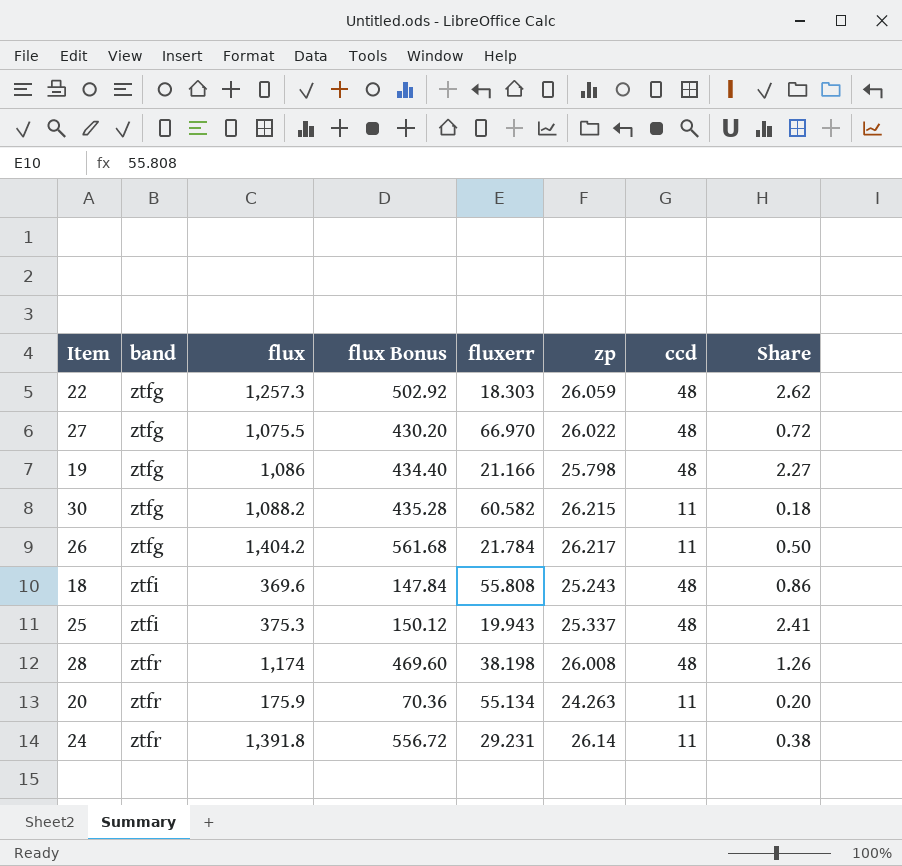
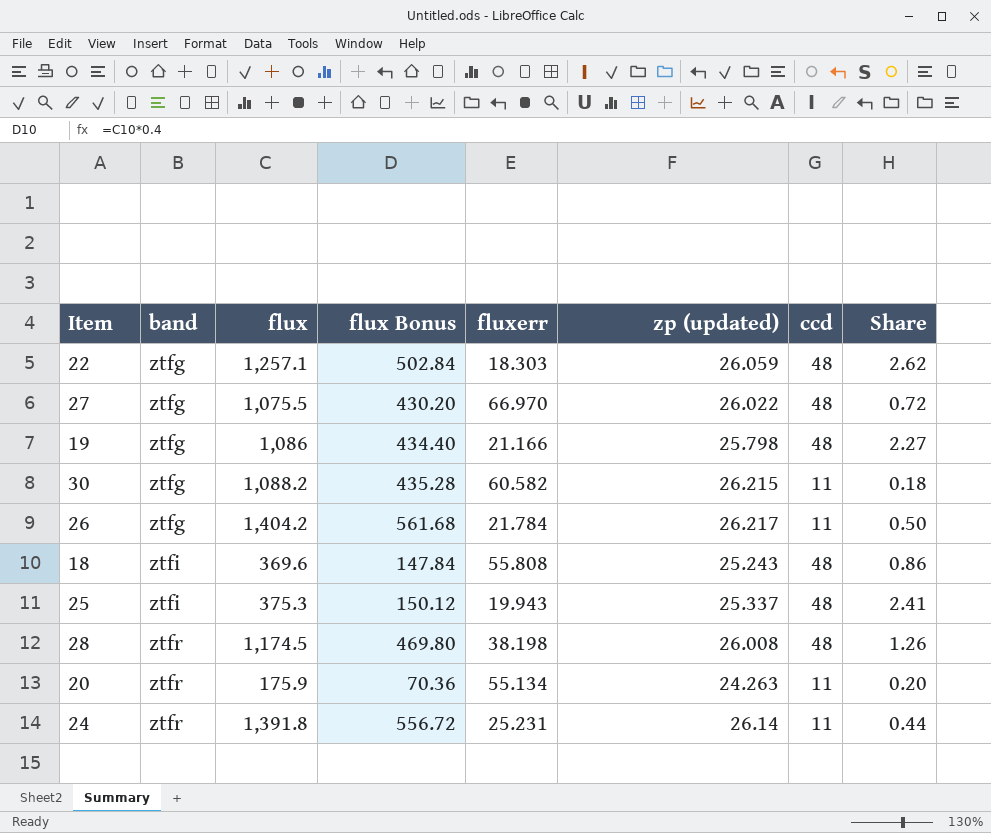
column name: zp -> zp (updated)
22 | flux: 1,257.3 -> 1,257.1
22 | flux Bonus: 502.92 -> 502.84
28 | flux: 1,174 -> 1,174.5
28 | flux Bonus: 469.60 -> 469.80
24 | fluxerr: 29.231 -> 25.231
24 | Share: 0.38 -> 0.44

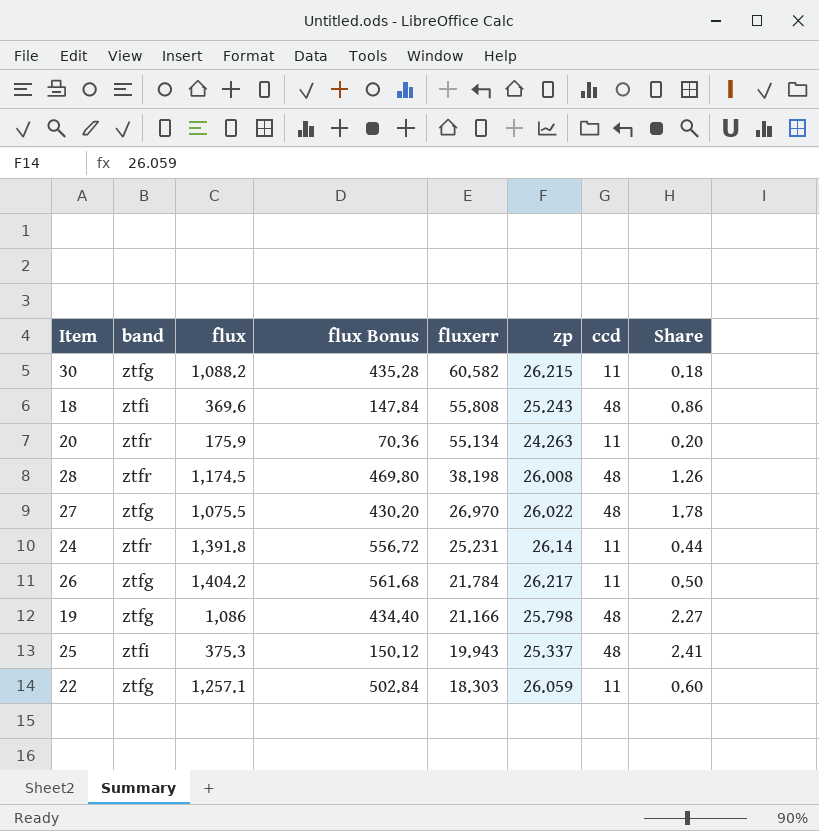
row order: band ascending -> fluxerr descending
column name: zp (updated) -> zp
27 | fluxerr: 66.970 -> 26.970
27 | Share: 0.72 -> 1.78
22 | ccd: 48 -> 11
22 | Share: 2.62 -> 0.60

